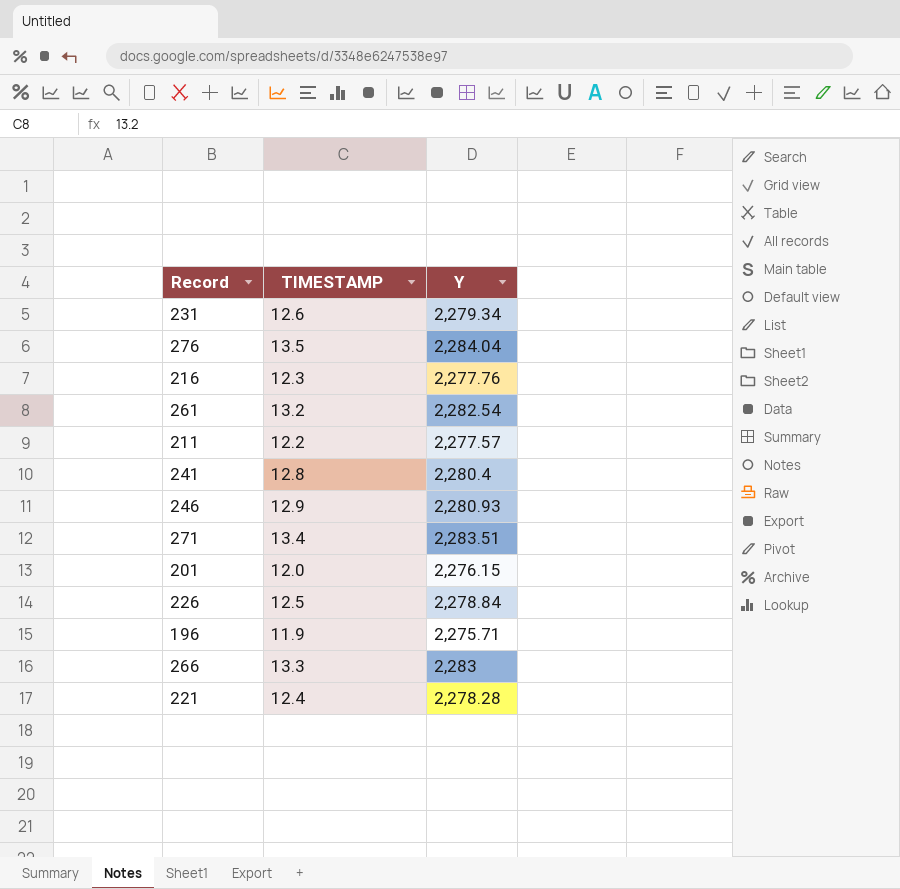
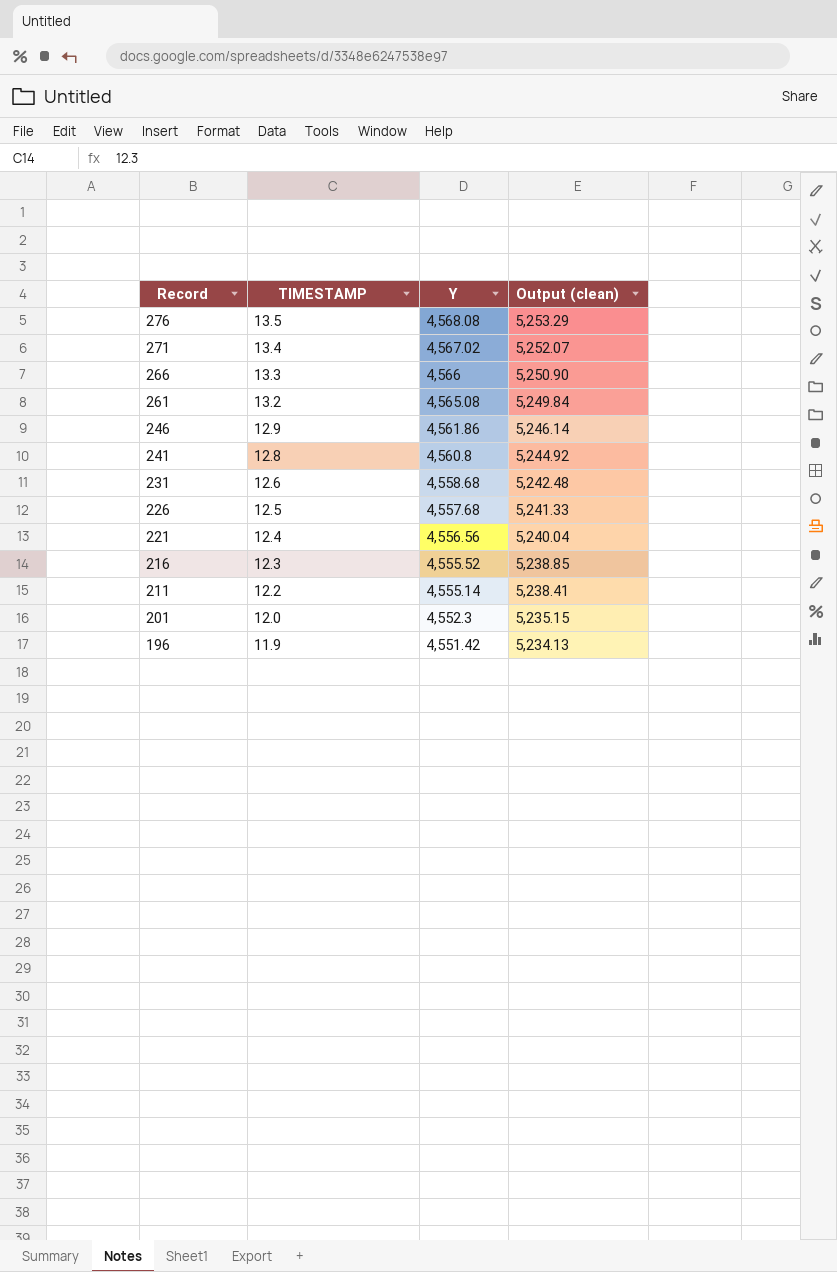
row order: none -> Record descending
column Output (clean) | formula: none -> [Y] * 1.15
276 | Y: 2,284.04 -> 4,568.08
271 | Y: 2,283.51 -> 4,567.02
266 | Y: 2,283 -> 4,566
261 | Y: 2,282.54 -> 4,565.08
246 | Y: 2,280.93 -> 4,561.86
241 | Y: 2,280.4 -> 4,560.8
231 | Y: 2,279.34 -> 4,558.68
226 | Y: 2,278.84 -> 4,557.68
221 | Y: 2,278.28 -> 4,556.56
216 | Y: 2,277.76 -> 4,555.52
211 | Y: 2,277.57 -> 4,555.14
201 | Y: 2,276.15 -> 4,552.3
196 | Y: 2,275.71 -> 4,551.42

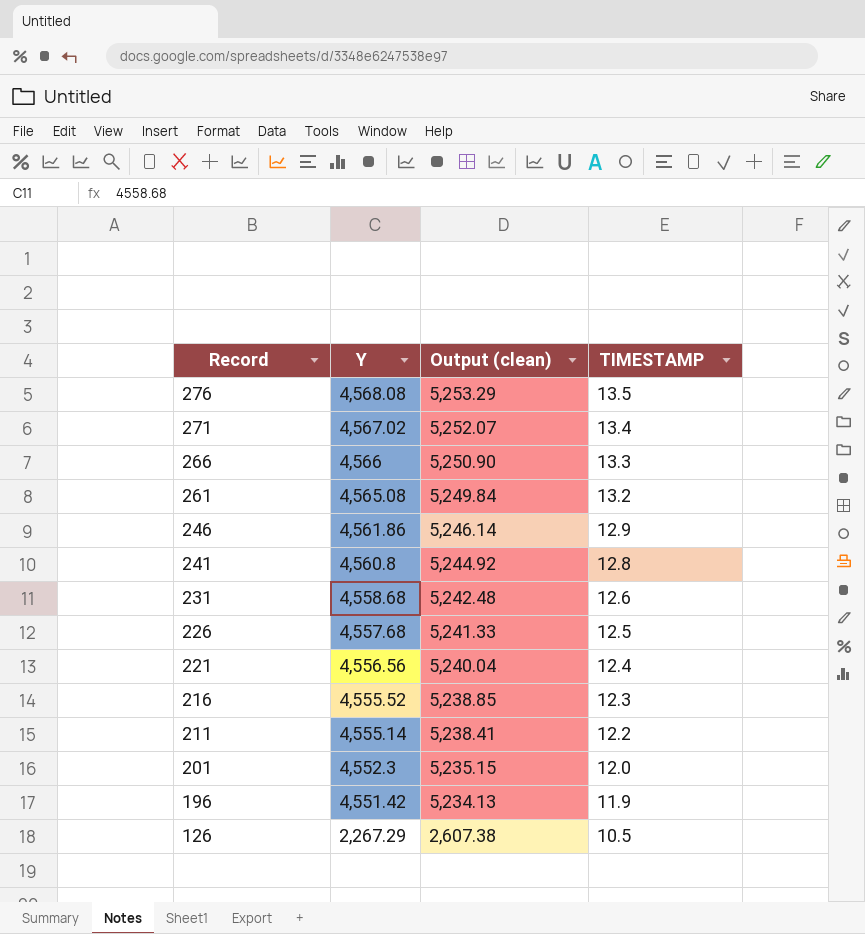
column TIMESTAMP | position: 2 -> 4
row 126: none -> 2,267.29 | 2,607.38 | 10.5

